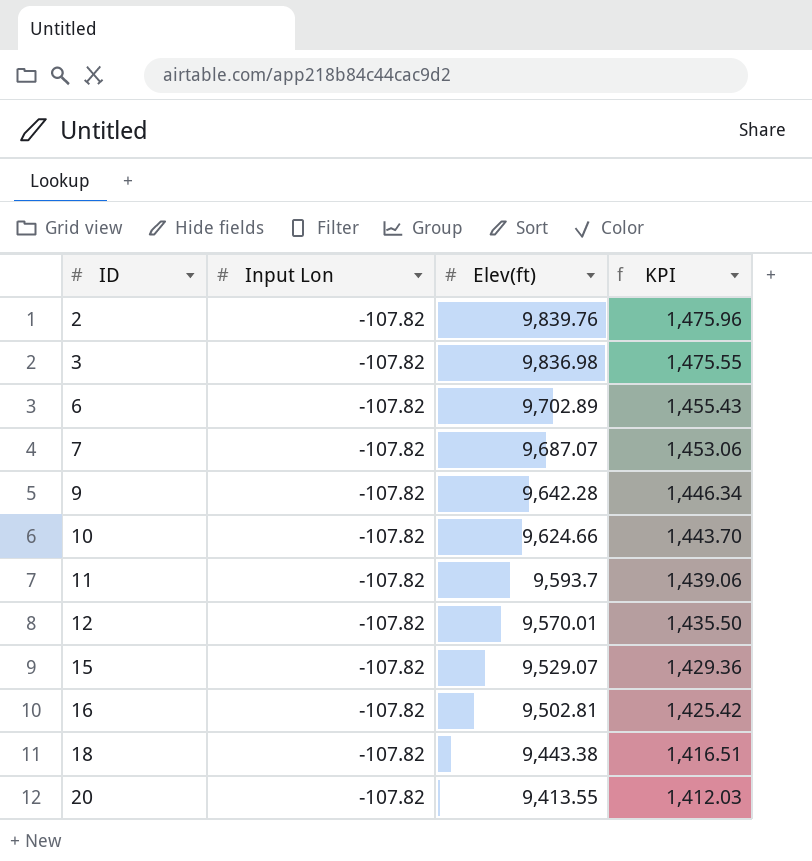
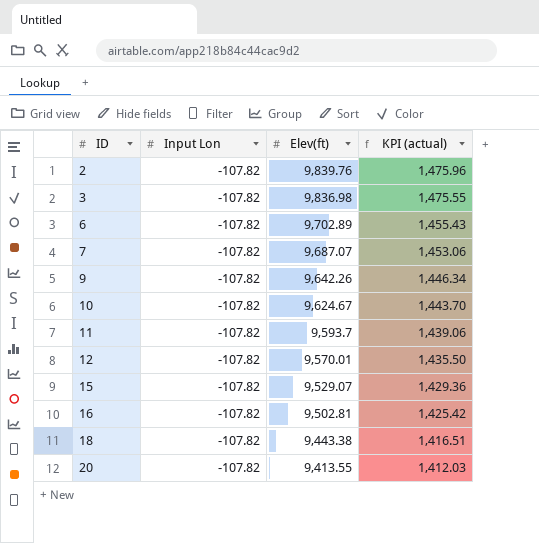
column name: KPI -> KPI (actual)
9 | Elev(ft): 9,642.28 -> 9,642.26
10 | Elev(ft): 9,624.66 -> 9,624.67

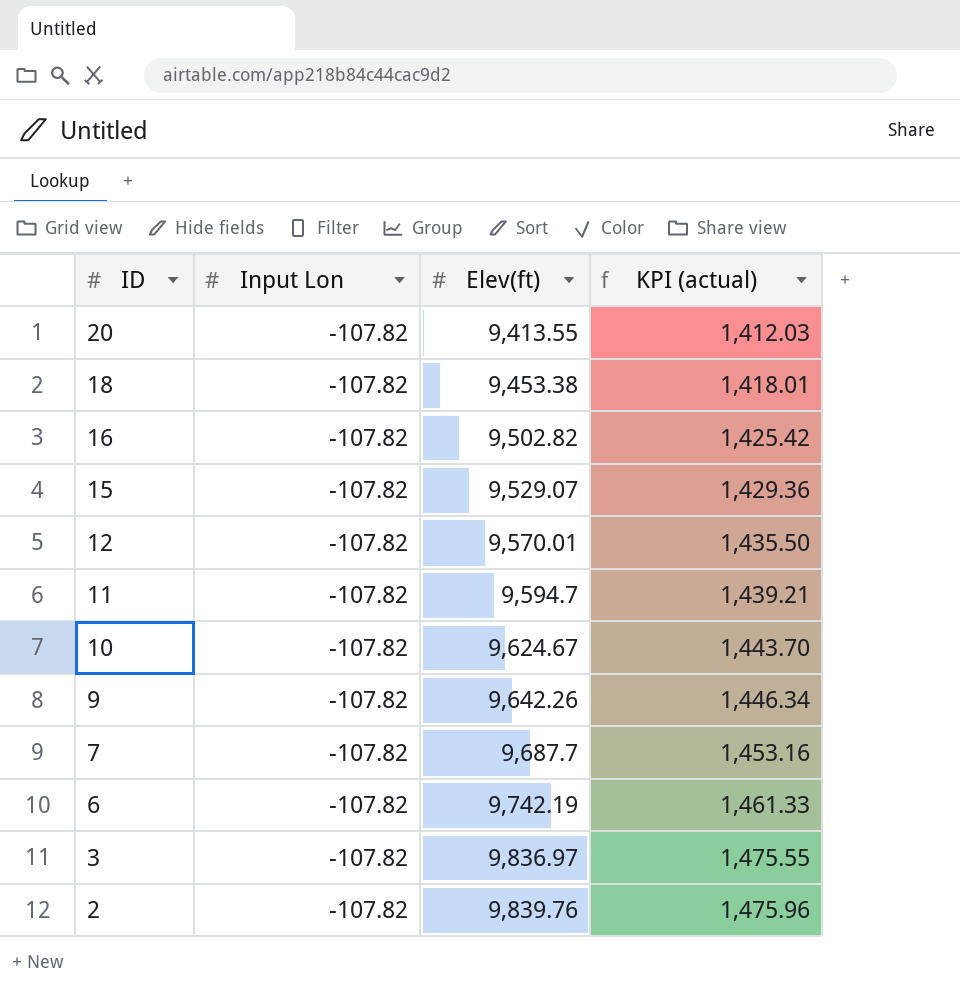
row order: ID ascending -> ID descending
18 | Elev(ft): 9,443.38 -> 9,453.38
18 | KPI (actual): 1,416.51 -> 1,418.01
16 | Elev(ft): 9,502.81 -> 9,502.82
11 | Elev(ft): 9,593.7 -> 9,594.7
11 | KPI (actual): 1,439.06 -> 1,439.21
7 | Elev(ft): 9,687.07 -> 9,687.7
7 | KPI (actual): 1,453.06 -> 1,453.16
6 | Elev(ft): 9,702.89 -> 9,742.19
6 | KPI (actual): 1,455.43 -> 1,461.33
3 | Elev(ft): 9,836.98 -> 9,836.97

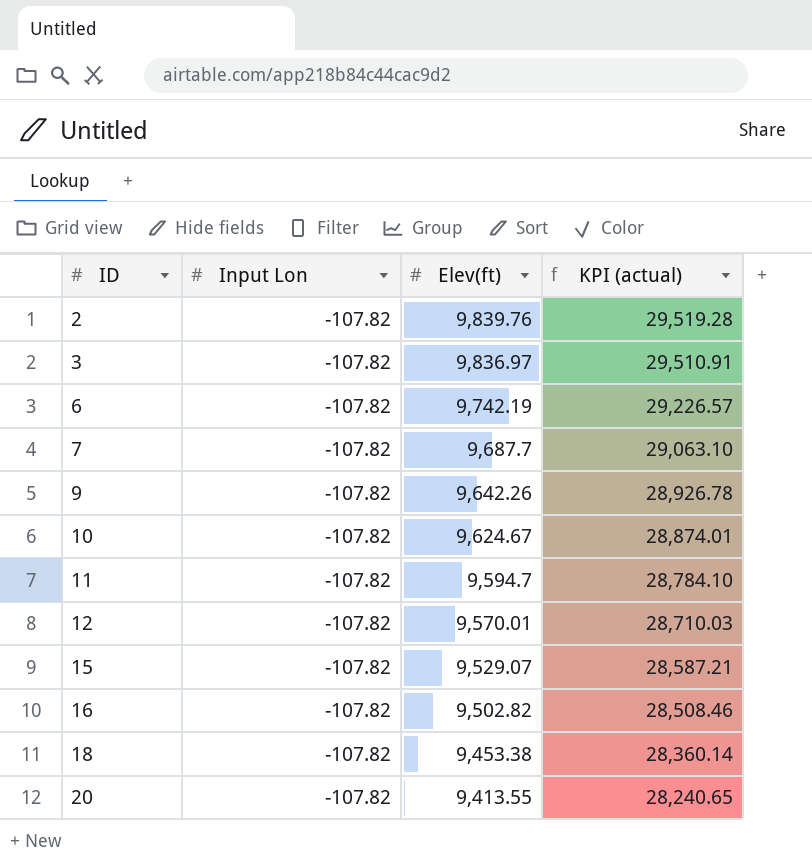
row order: ID descending -> ID ascending
column KPI (actual) | formula: [Elev(ft)] * 0.15 -> [Elev(ft)] * 3

